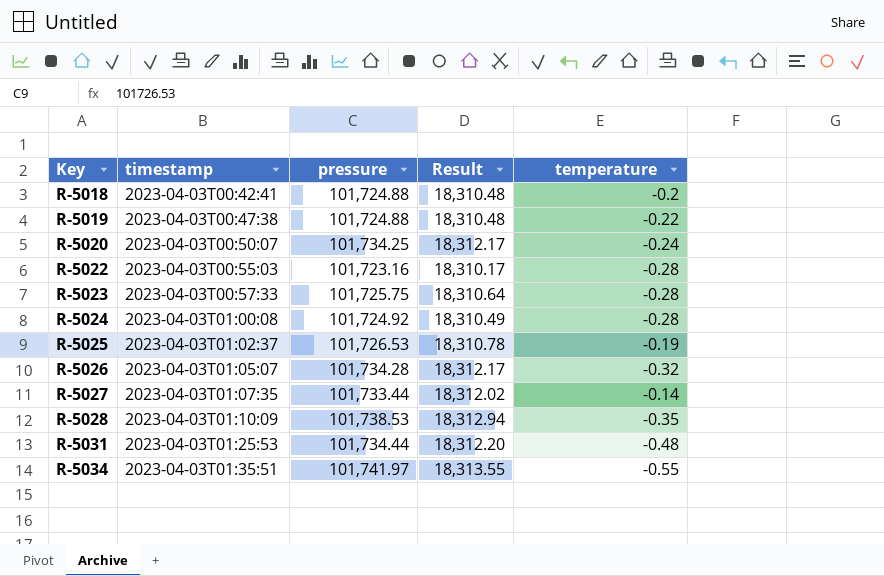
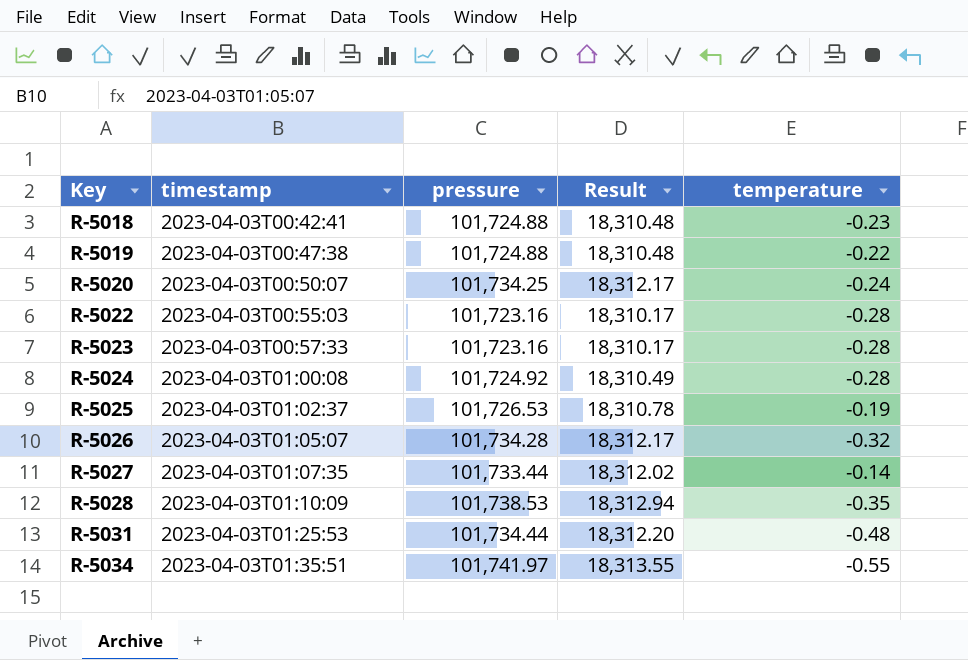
R-5018 | temperature: -0.2 -> -0.23
R-5023 | pressure: 101,725.75 -> 101,723.16
R-5023 | Result: 18,310.64 -> 18,310.17

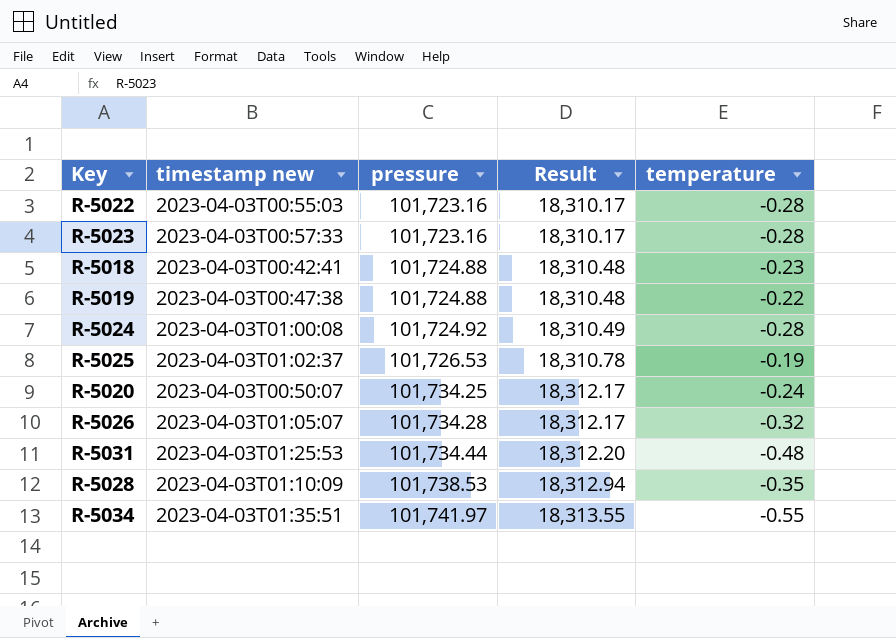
row order: Key ascending -> pressure ascending
column name: timestamp -> timestamp new
row R-5027: 2023-04-03T01:07:35 | 101,733.44 | 18,312.02 | -0.14 -> none

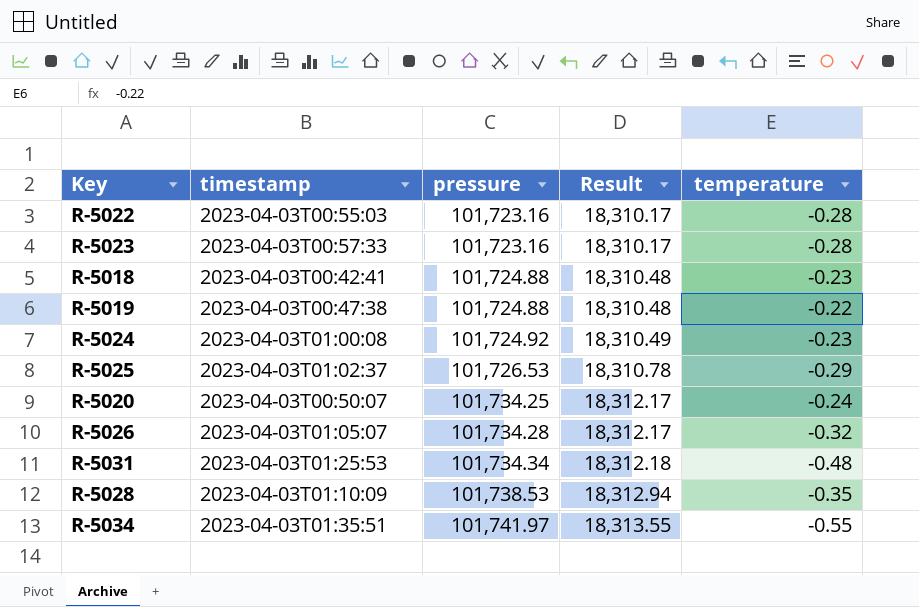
column name: timestamp new -> timestamp
R-5024 | temperature: -0.28 -> -0.23
R-5025 | temperature: -0.19 -> -0.29
R-5031 | pressure: 101,734.44 -> 101,734.34
R-5031 | Result: 18,312.20 -> 18,312.18

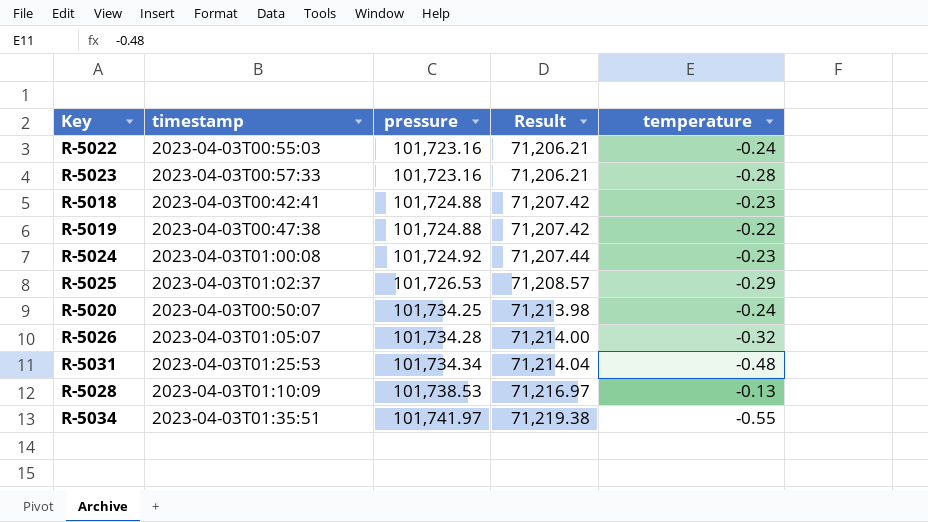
column Result | formula: [pressure] * 0.18 -> [pressure] * 0.7
R-5022 | temperature: -0.28 -> -0.24
R-5028 | temperature: -0.35 -> -0.13

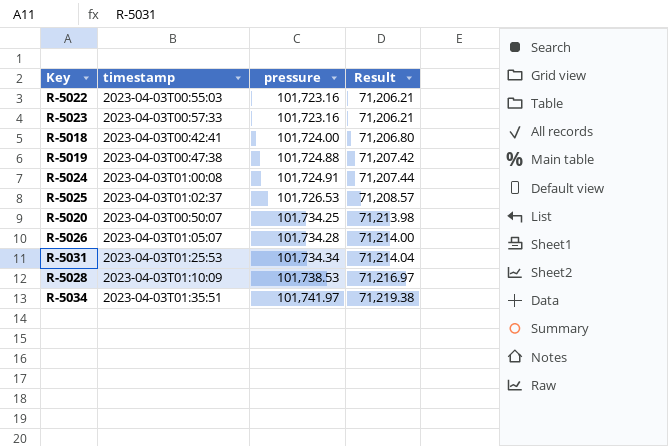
column temperature | position: 5 -> none
R-5018 | pressure: 101,724.88 -> 101,724.00
R-5018 | Result: 71,207.42 -> 71,206.80
R-5024 | pressure: 101,724.92 -> 101,724.91

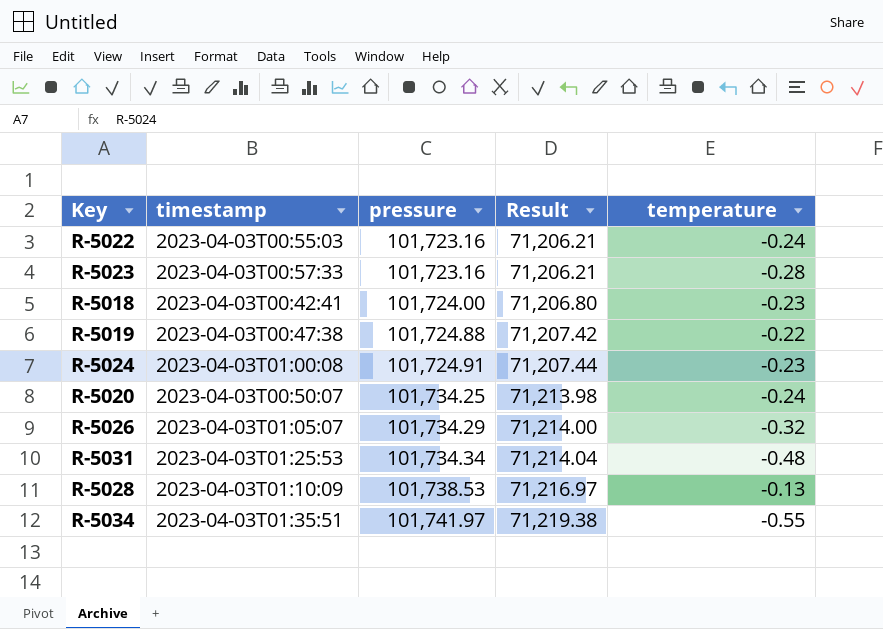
column temperature | position: none -> 5
row R-5025: 2023-04-03T01:02:37 | 101,726.53 | 71,208.57 -> none
R-5026 | pressure: 101,734.28 -> 101,734.29

